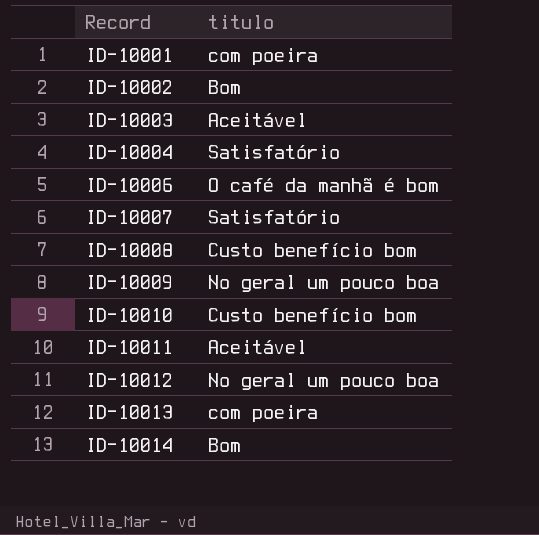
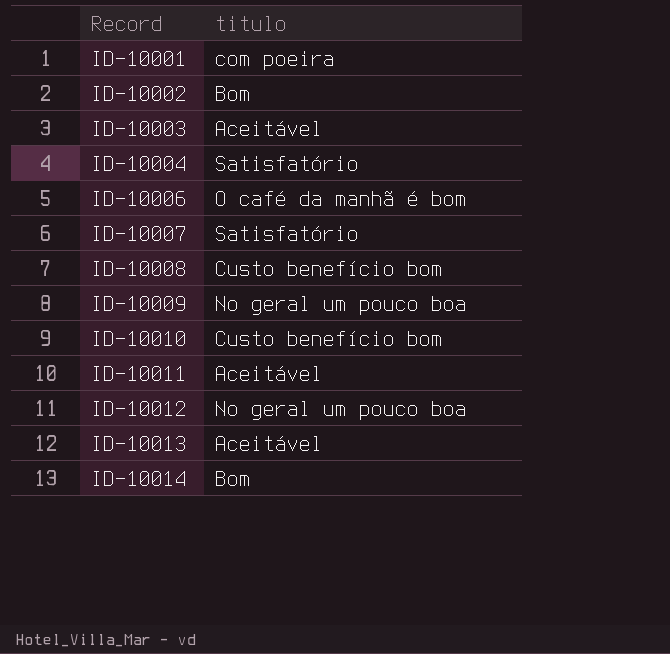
ID-10013 | titulo: com poeira -> Aceitável

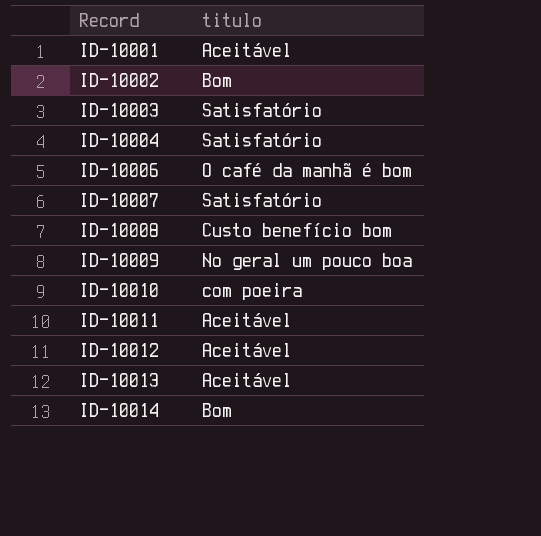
ID-10001 | titulo: com poeira -> Aceitável
ID-10003 | titulo: Aceitável -> Satisfatório
ID-10010 | titulo: Custo benefício bom -> com poeira
ID-10012 | titulo: No geral um pouco boa -> Aceitável

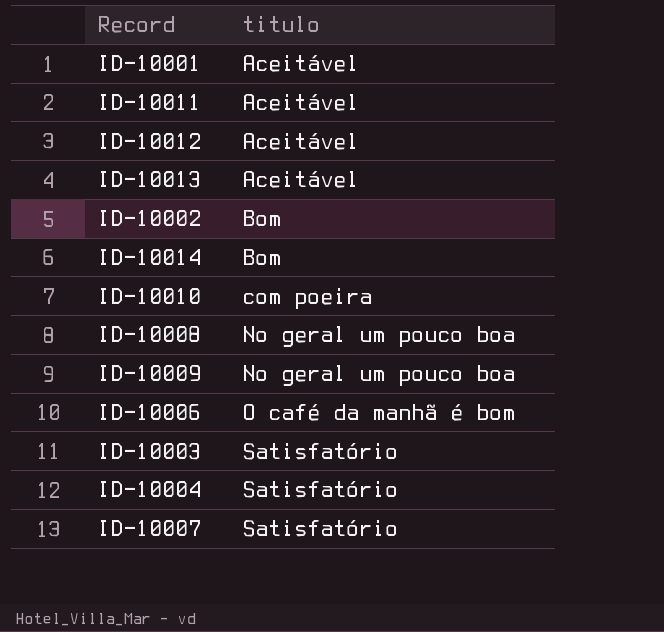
row order: Record ascending -> titulo ascending
ID-10008 | titulo: Custo benefício bom -> No geral um pouco boa

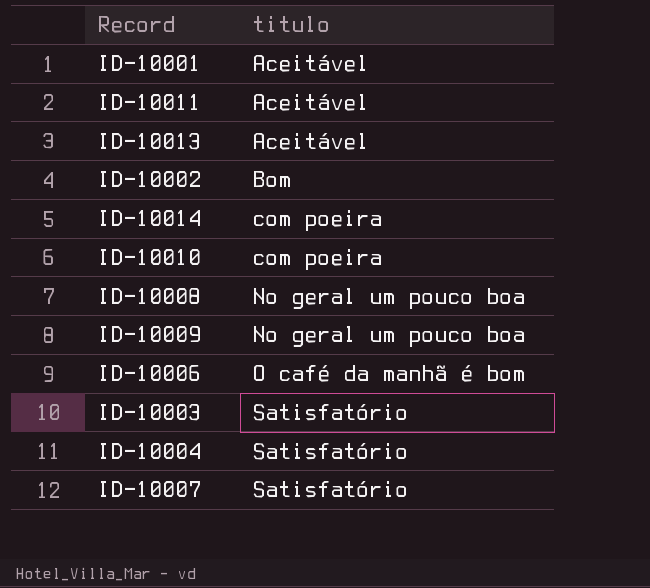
row ID-10012: Aceitável -> none
ID-10014 | titulo: Bom -> com poeira

